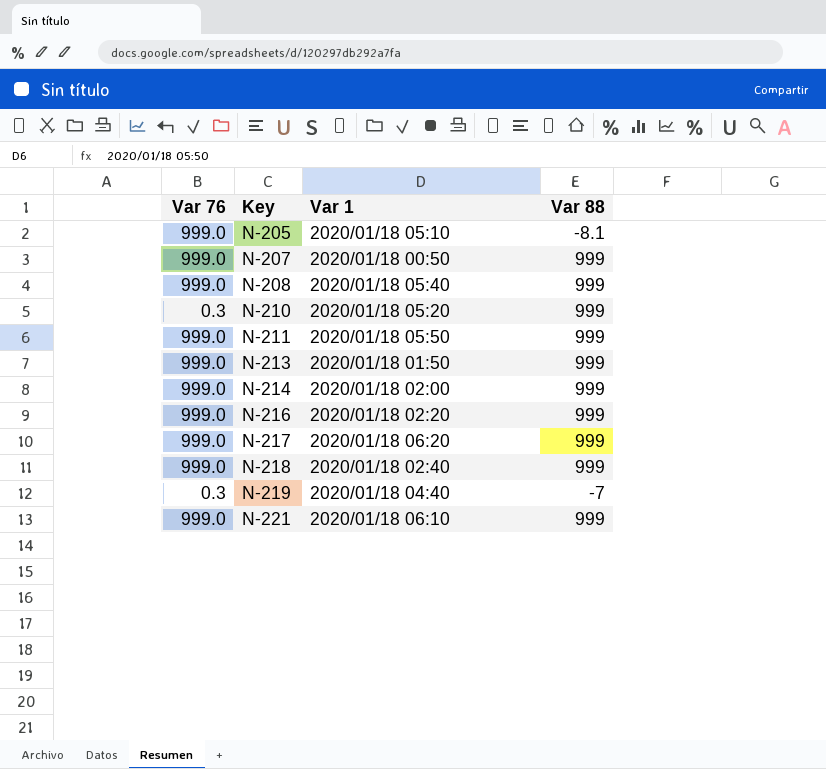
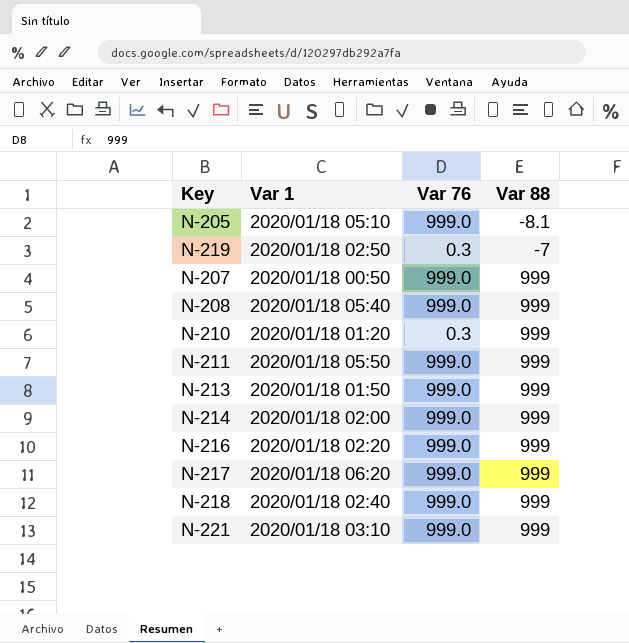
row order: Key ascending -> Var 88 ascending
column Var 76 | position: 1 -> 3
N-219 | Var 1: 2020/01/18 04:40 -> 2020/01/18 02:50
N-210 | Var 1: 2020/01/18 05:20 -> 2020/01/18 01:20
N-221 | Var 1: 2020/01/18 06:10 -> 2020/01/18 03:10

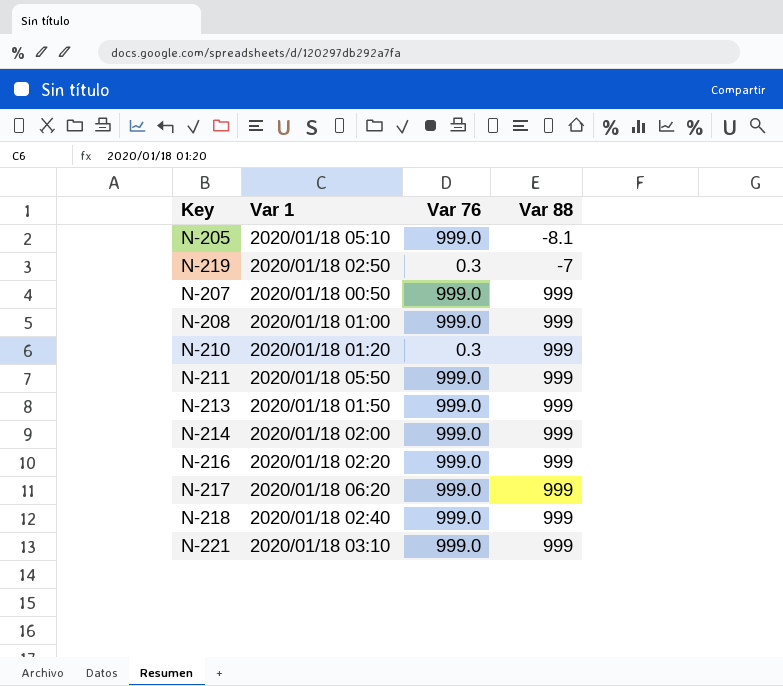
N-208 | Var 1: 2020/01/18 05:40 -> 2020/01/18 01:00

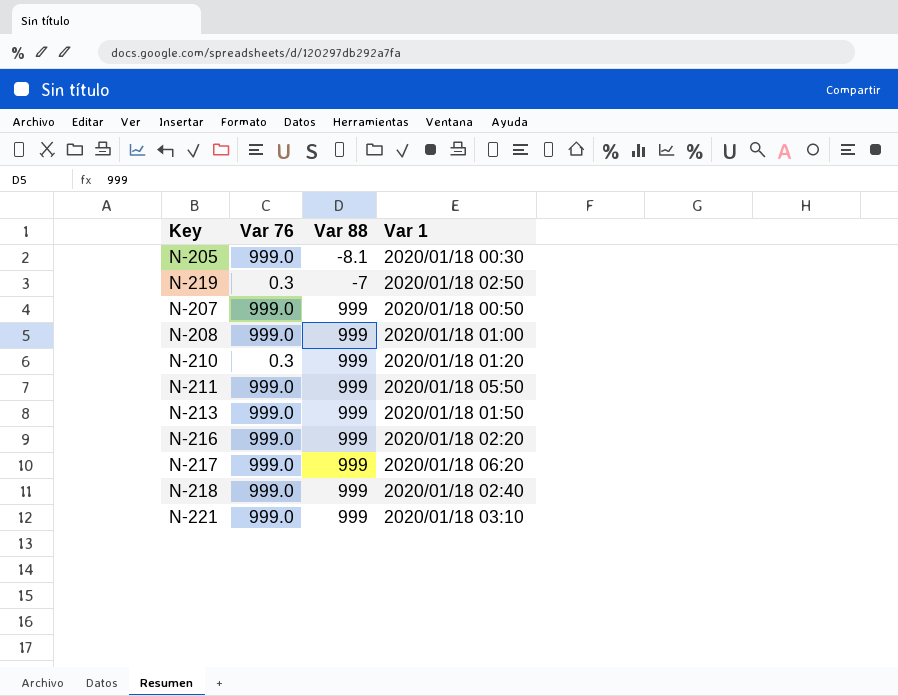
column Var 1 | position: 2 -> 4
row N-214: 2020/01/18 02:00 | 999.0 | 999 -> none
N-205 | Var 1: 2020/01/18 05:10 -> 2020/01/18 00:30

